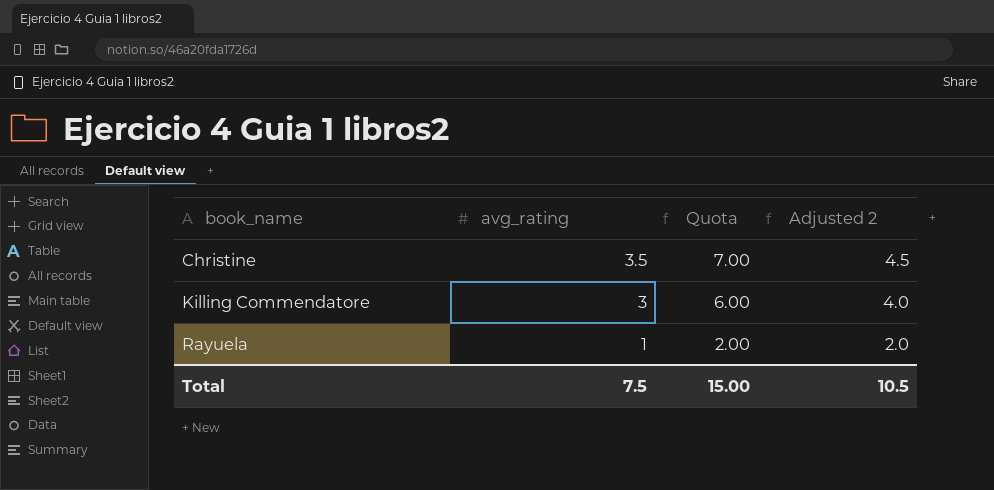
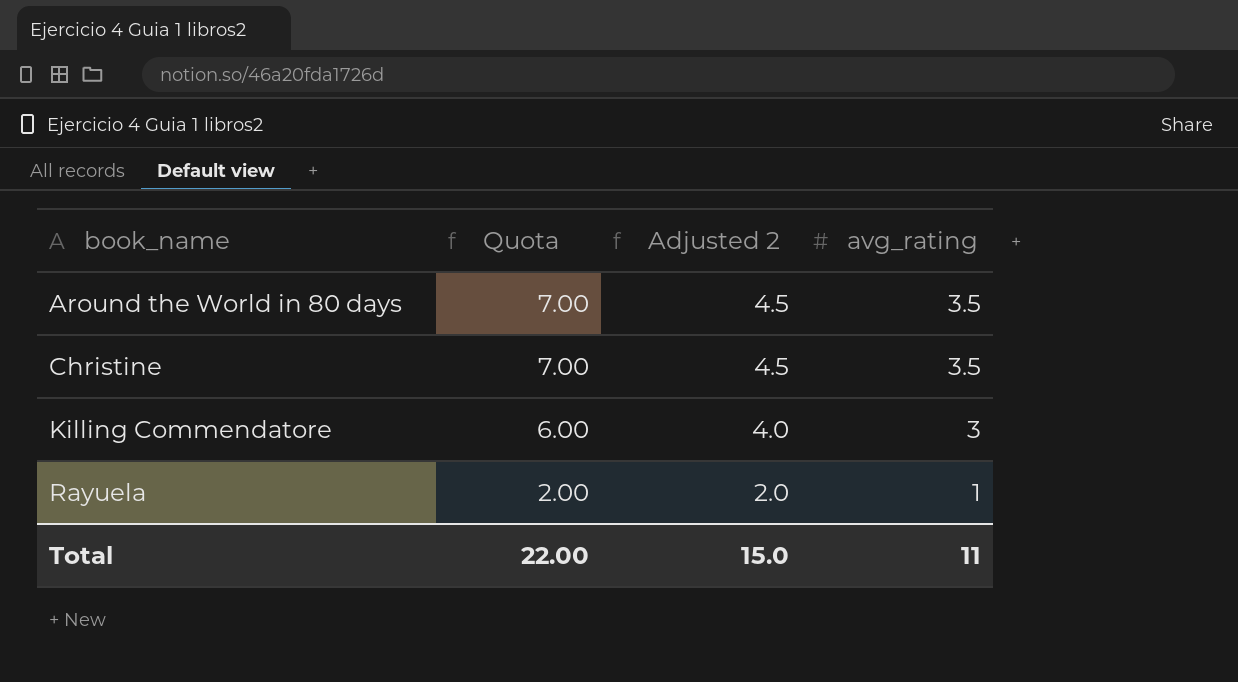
column avg_rating | position: 2 -> 4
row Around the World in 80 days: none -> 7.00 | 4.5 | 3.5
Total | Quota: 15.00 -> 22.00
Total | Adjusted 2: 10.5 -> 15.0
Total | avg_rating: 7.5 -> 11

